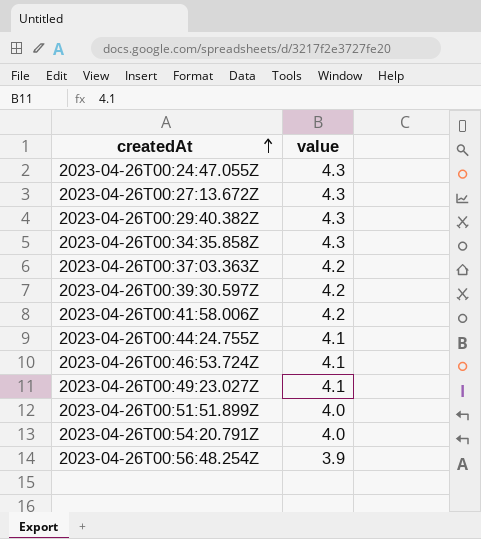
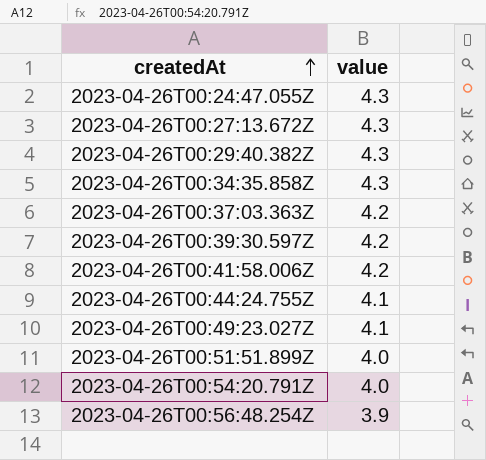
row 2023-04-26T00:46:53.724Z: 4.1 -> none

